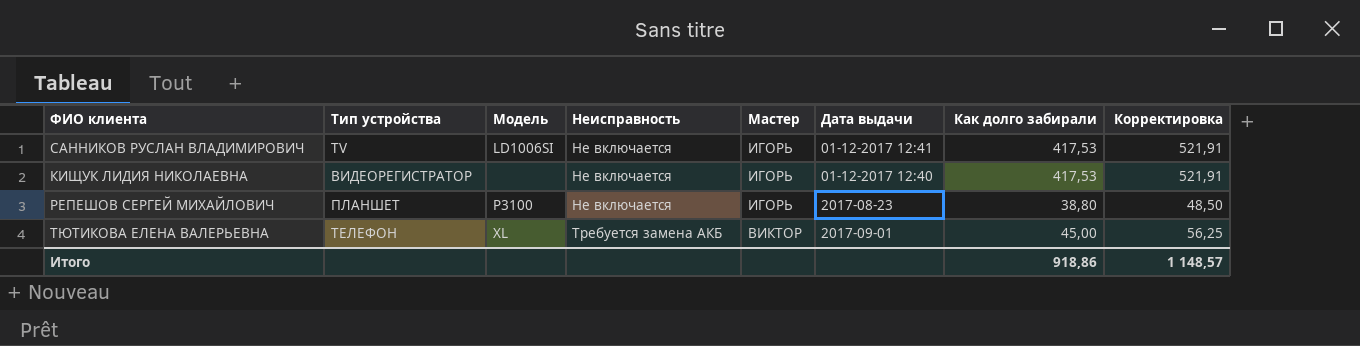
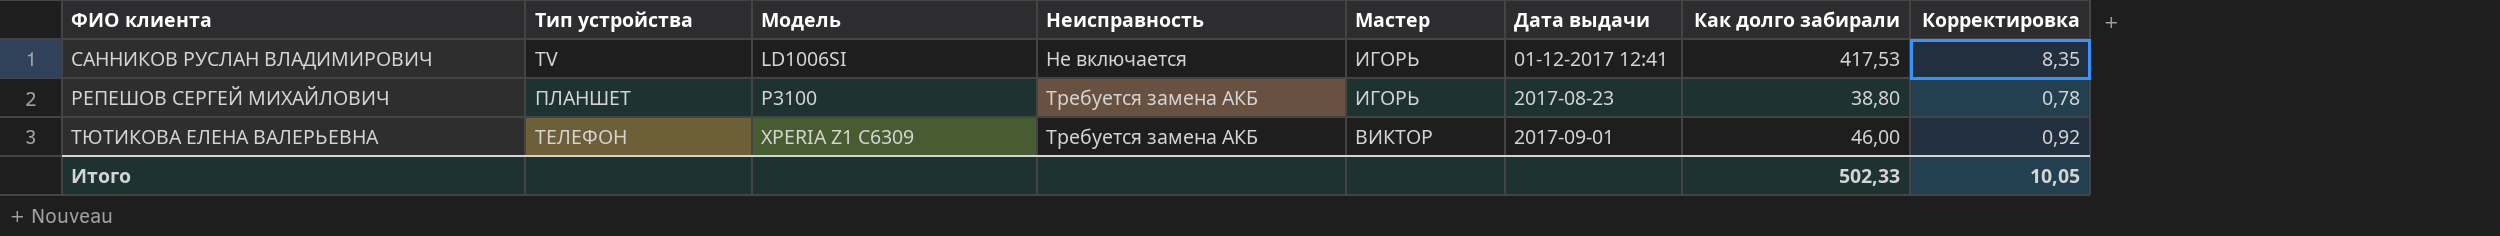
column Корректировка | formula: [Как долго забирали] * 1,25 -> [Как долго забирали] * 0,02
row КИЩУК ЛИДИЯ НИКОЛАЕВНА: ВИДЕОРЕГИСТРАТОР | none | Не включается | ИГОРЬ | 01-12-2017 12:40 | 417,53 | 521,91 -> none
РЕПЕШОВ СЕРГЕЙ МИХАЙЛОВИЧ | Неисправность: Не включается -> Требуется замена АКБ
ТЮТИКОВА ЕЛЕНА ВАЛЕРЬЕВНА | Модель: XL -> XPERIA Z1 C6309
ТЮТИКОВА ЕЛЕНА ВАЛЕРЬЕВНА | Как долго забирали: 45,00 -> 46,00
Итого | Как долго забирали: 918,86 -> 502,33
Итого | Корректировка: 1 148,57 -> 10,05

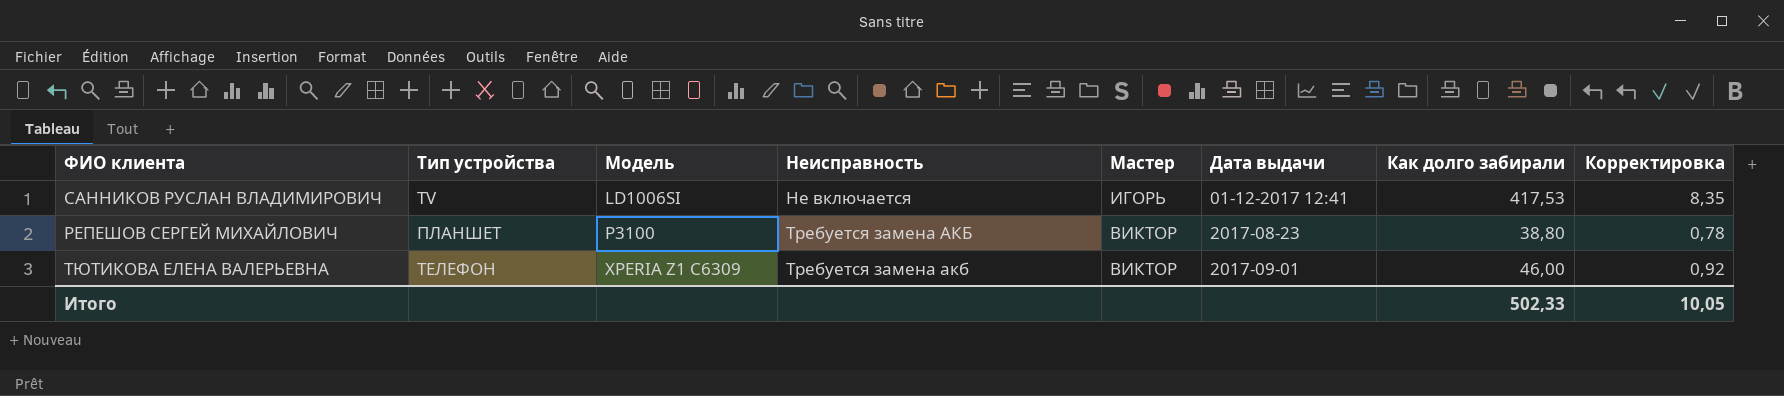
РЕПЕШОВ СЕРГЕЙ МИХАЙЛОВИЧ | Мастер: ИГОРЬ -> ВИКТОР
ТЮТИКОВА ЕЛЕНА ВАЛЕРЬЕВНА | Неисправность: Требуется замена АКБ -> Требуется замена акб

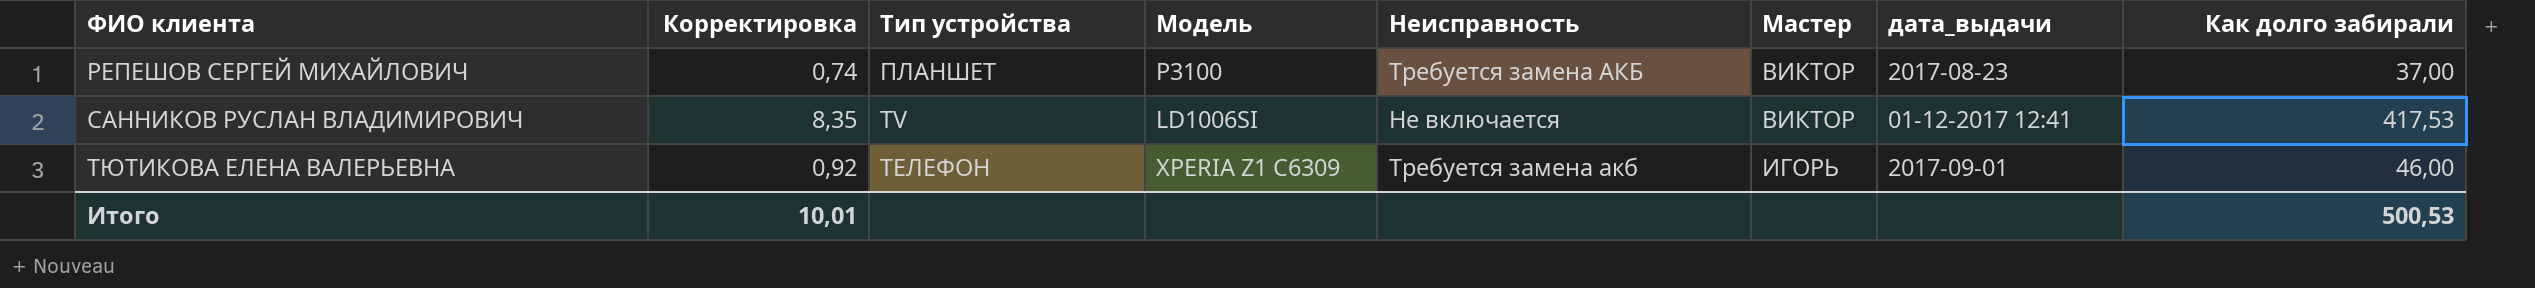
row order: Тип устройства ascending -> ФИО клиента ascending
column Корректировка | position: 8 -> 2
column name: Дата выдачи -> дата_выдачи
РЕПЕШОВ СЕРГЕЙ МИХАЙЛОВИЧ | Корректировка: 0,78 -> 0,74
РЕПЕШОВ СЕРГЕЙ МИХАЙЛОВИЧ | Как долго забирали: 38,80 -> 37,00
САННИКОВ РУСЛАН ВЛАДИМИРОВИЧ | Мастер: ИГОРЬ -> ВИКТОР
ТЮТИКОВА ЕЛЕНА ВАЛЕРЬЕВНА | Мастер: ВИКТОР -> ИГОРЬ
Итого | Корректировка: 10,05 -> 10,01
Итого | Как долго забирали: 502,33 -> 500,53

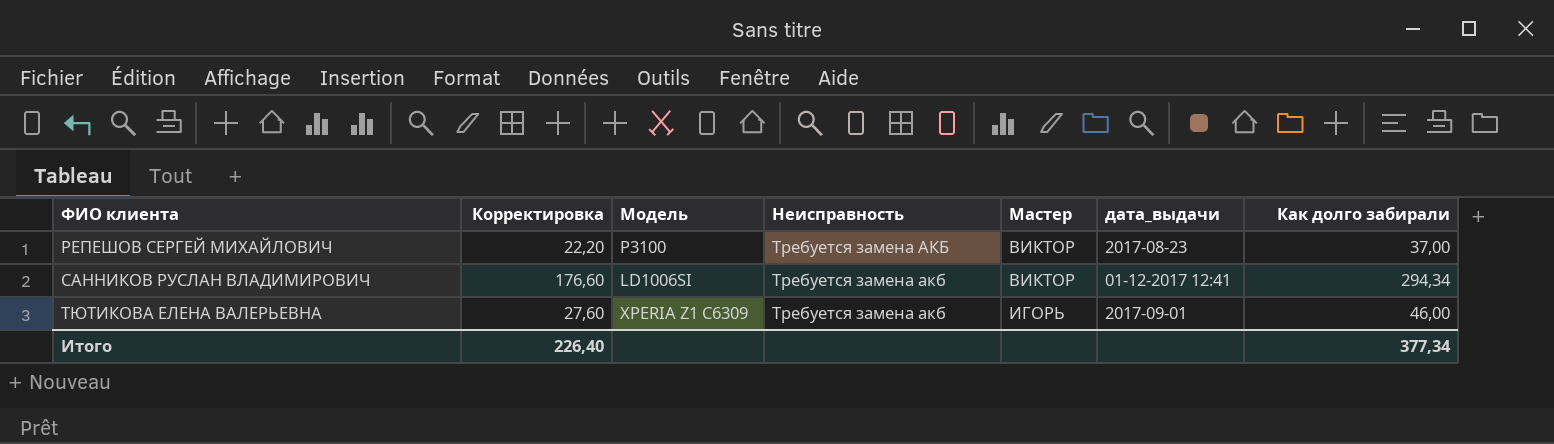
column Тип устройства | position: 3 -> none
column Корректировка | formula: [Как долго забирали] * 0,02 -> [Как долго забирали] * 0,6
САННИКОВ РУСЛАН ВЛАДИМИРОВИЧ | Неисправность: Не включается -> Требуется замена акб
САННИКОВ РУСЛАН ВЛАДИМИРОВИЧ | Как долго забирали: 417,53 -> 294,34
Итого | Корректировка: 10,01 -> 226,40
Итого | Как долго забирали: 500,53 -> 377,34

